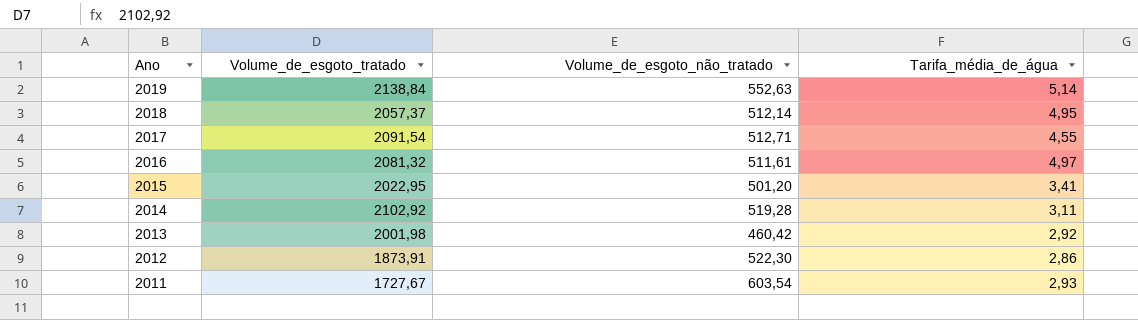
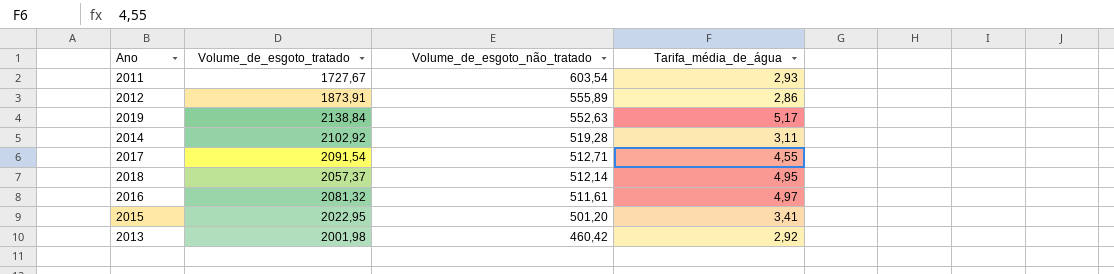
row order: Ano descending -> Volume_de_esgoto_não_tratado descending
2012 | Volume_de_esgoto_não_tratado: 522,30 -> 555,89
2019 | Tarifa_média_de_água: 5,14 -> 5,17

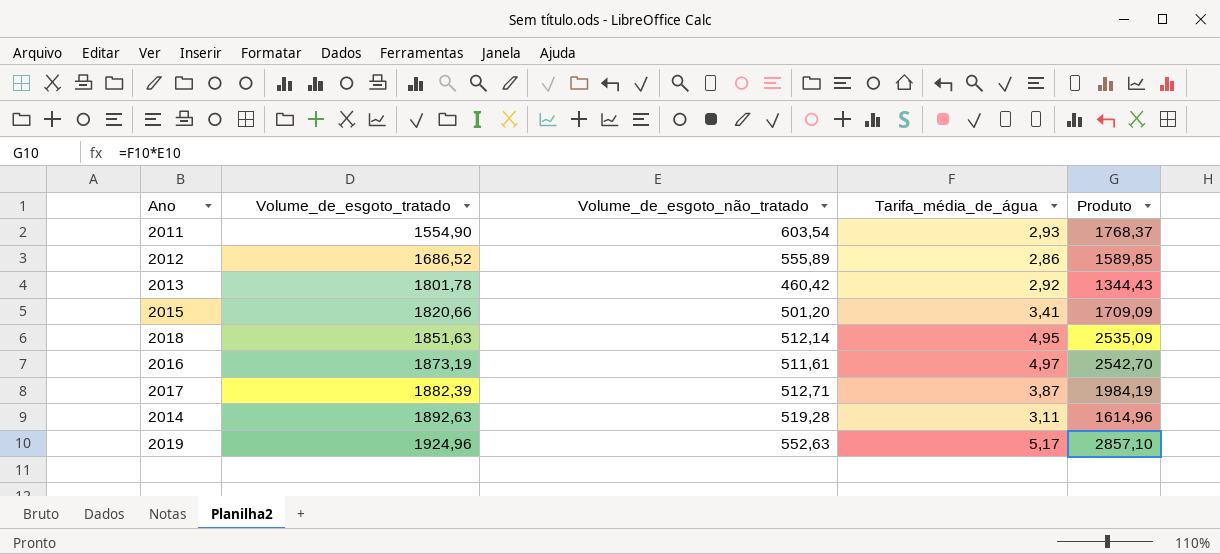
row order: Volume_de_esgoto_não_tratado descending -> Volume_de_esgoto_tratado ascending
column Produto | formula: none -> [Volume_de_esgoto_não_tratado] * [Tarifa_média_de_água]
2011 | Volume_de_esgoto_tratado: 1727,67 -> 1554,90
2012 | Volume_de_esgoto_tratado: 1873,91 -> 1686,52
2013 | Volume_de_esgoto_tratado: 2001,98 -> 1801,78
2015 | Volume_de_esgoto_tratado: 2022,95 -> 1820,66
2018 | Volume_de_esgoto_tratado: 2057,37 -> 1851,63
2016 | Volume_de_esgoto_tratado: 2081,32 -> 1873,19
2017 | Volume_de_esgoto_tratado: 2091,54 -> 1882,39
2017 | Tarifa_média_de_água: 4,55 -> 3,87
2014 | Volume_de_esgoto_tratado: 2102,92 -> 1892,63
2019 | Volume_de_esgoto_tratado: 2138,84 -> 1924,96

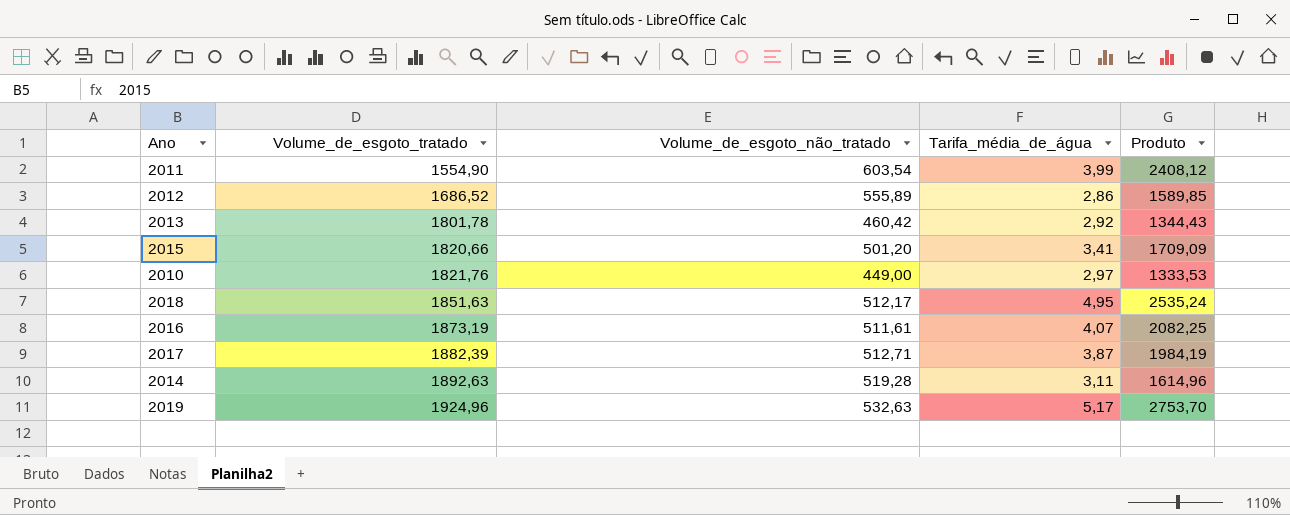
2011 | Tarifa_média_de_água: 2,93 -> 3,99
2011 | Produto: 1768,37 -> 2408,12
row 2010: none -> 1821,76 | 449,00 | 2,97 | 1333,53
2018 | Volume_de_esgoto_não_tratado: 512,14 -> 512,17
2018 | Produto: 2535,09 -> 2535,24
2016 | Tarifa_média_de_água: 4,97 -> 4,07
2016 | Produto: 2542,70 -> 2082,25
2019 | Volume_de_esgoto_não_tratado: 552,63 -> 532,63
2019 | Produto: 2857,10 -> 2753,70

